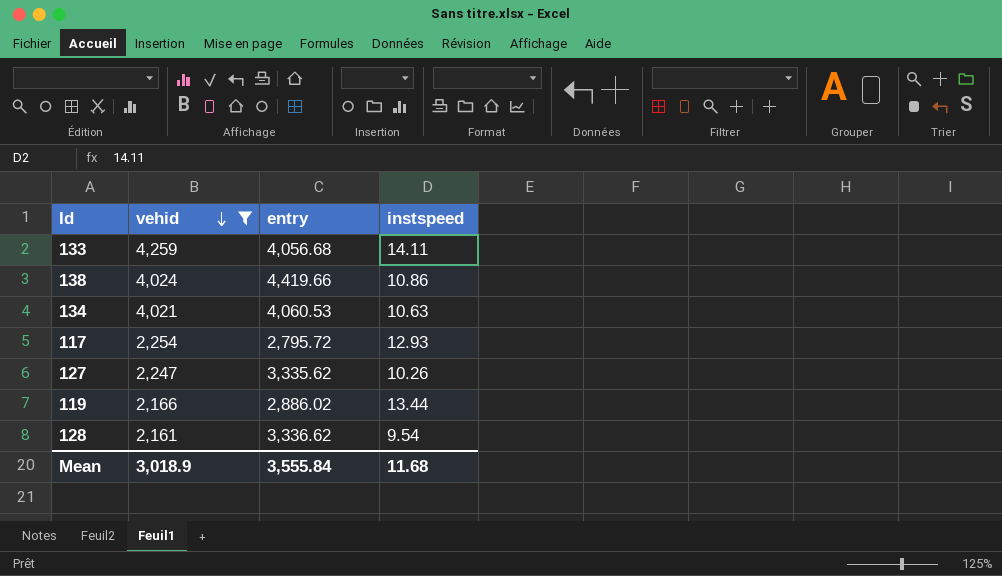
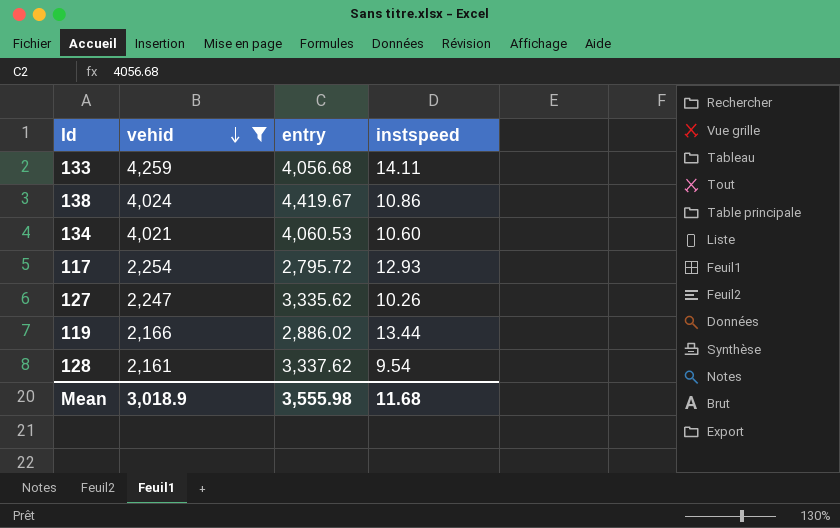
138 | entry: 4,419.66 -> 4,419.67
134 | instspeed: 10.63 -> 10.60
128 | entry: 3,336.62 -> 3,337.62
Mean | entry: 3,555.84 -> 3,555.98

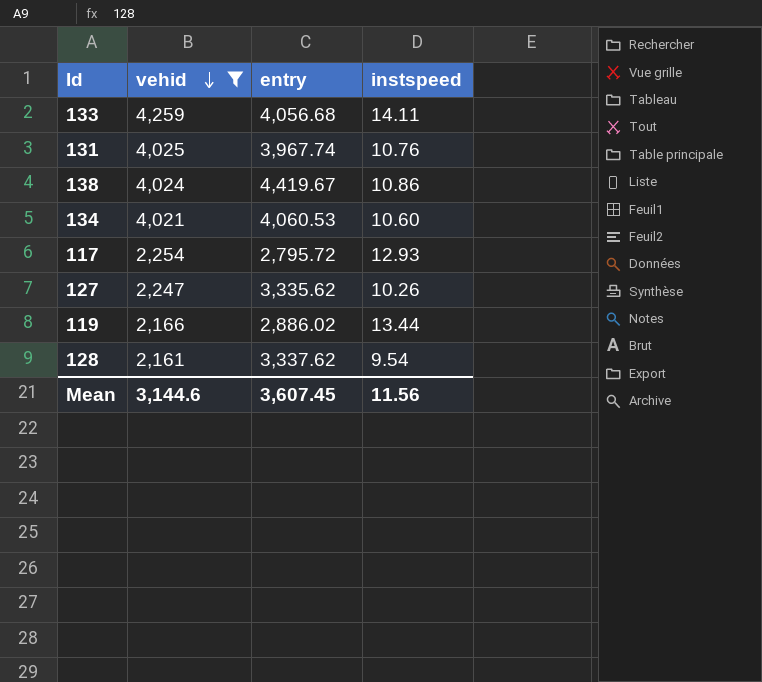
row 131: none -> 4,025 | 3,967.74 | 10.76
Mean | vehid: 3,018.9 -> 3,144.6
Mean | entry: 3,555.98 -> 3,607.45
Mean | instspeed: 11.68 -> 11.56

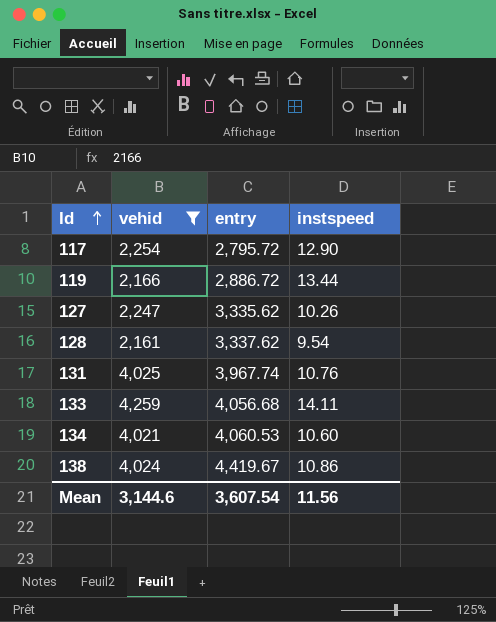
row order: vehid descending -> Id ascending
117 | instspeed: 12.93 -> 12.90
119 | entry: 2,886.02 -> 2,886.72
Mean | entry: 3,607.45 -> 3,607.54

